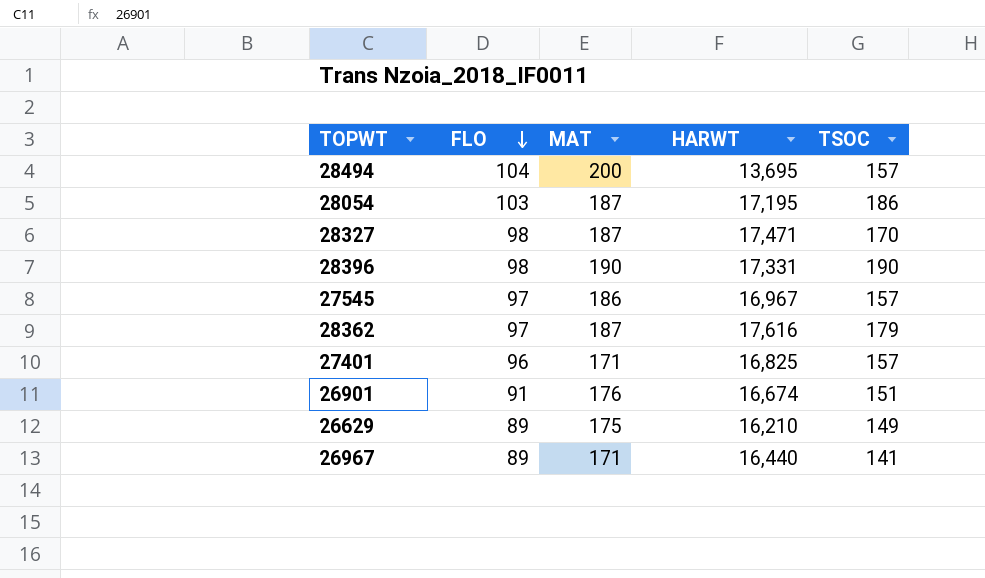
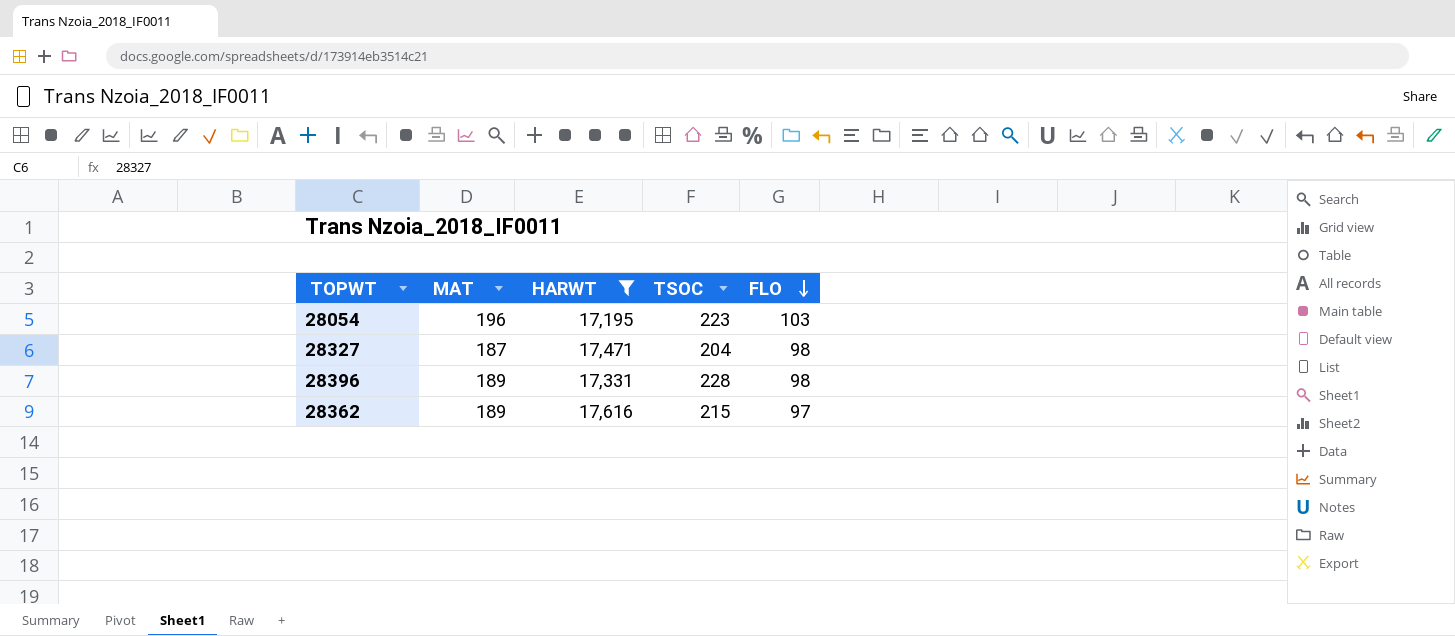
filter: none -> HARWT >= 17,195
column FLO | position: 2 -> 5
28054 | MAT: 187 -> 196
28054 | TSOC: 186 -> 223
28327 | TSOC: 170 -> 204
28396 | MAT: 190 -> 189
28396 | TSOC: 190 -> 228
28362 | MAT: 187 -> 189
28362 | TSOC: 179 -> 215

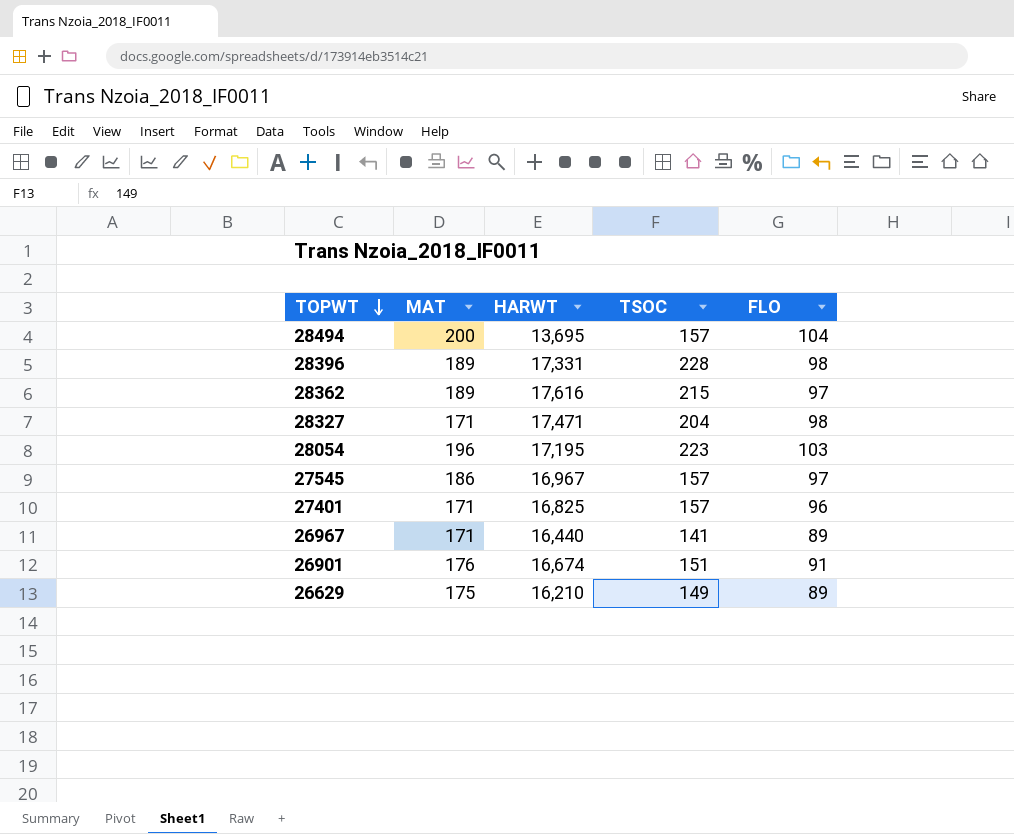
filter: HARWT >= 17,195 -> none
row order: FLO descending -> TOPWT descending
28327 | MAT: 187 -> 171

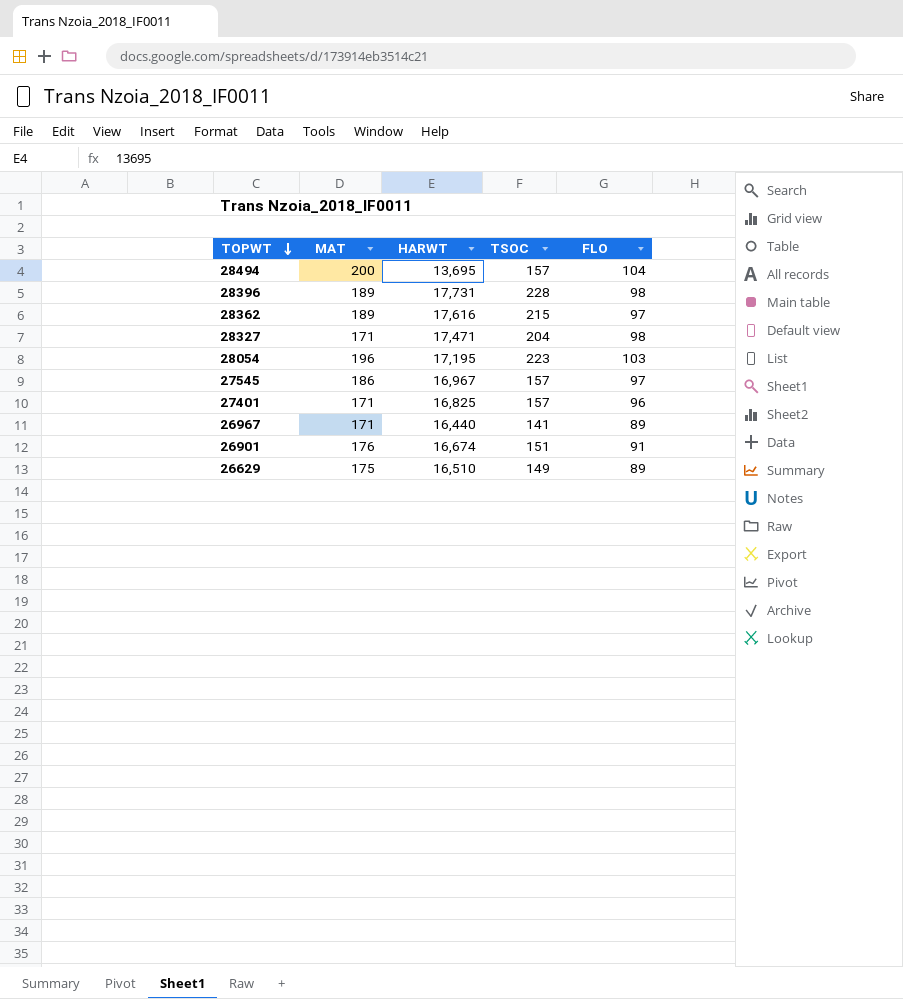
28396 | HARWT: 17,331 -> 17,731
26629 | HARWT: 16,210 -> 16,510

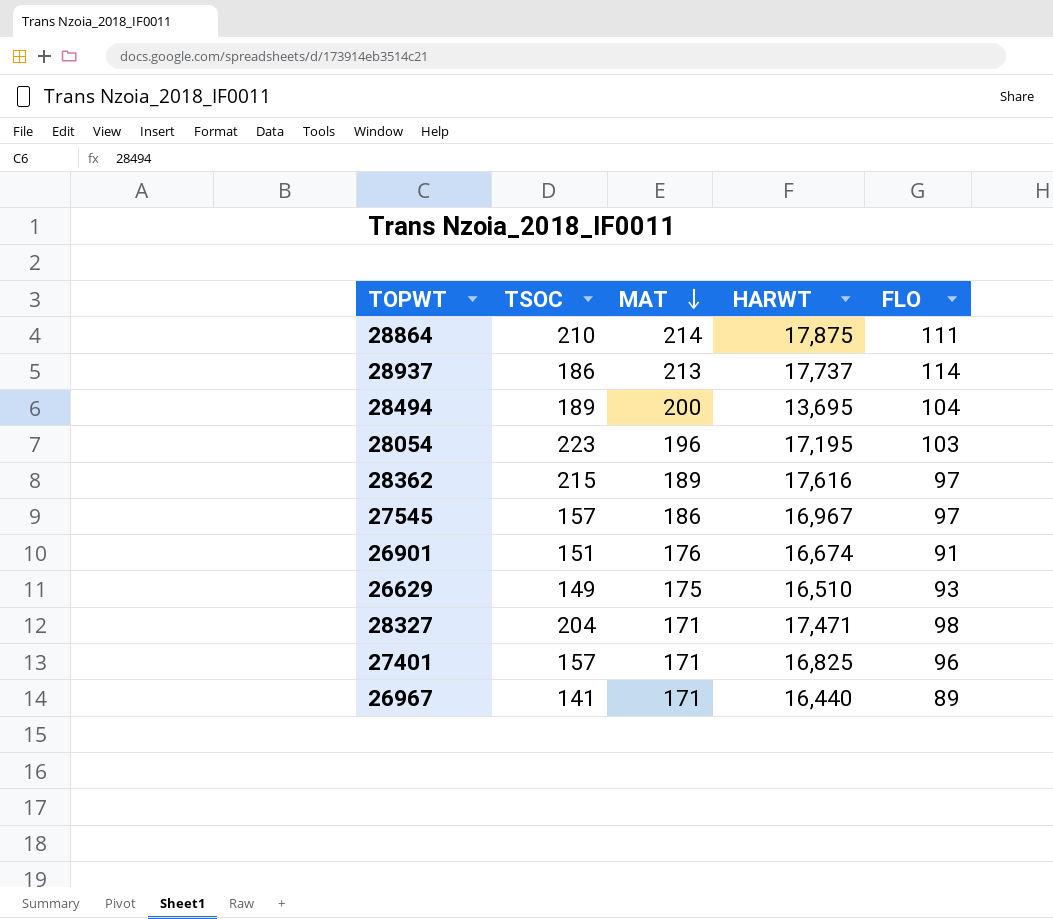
row order: TOPWT descending -> MAT descending
column TSOC | position: 4 -> 2
row 28396: 189 | 17,731 | 228 | 98 -> none
row 28864: none -> 210 | 214 | 17,875 | 111
row 28937: none -> 186 | 213 | 17,737 | 114
28494 | TSOC: 157 -> 189
26629 | FLO: 89 -> 93

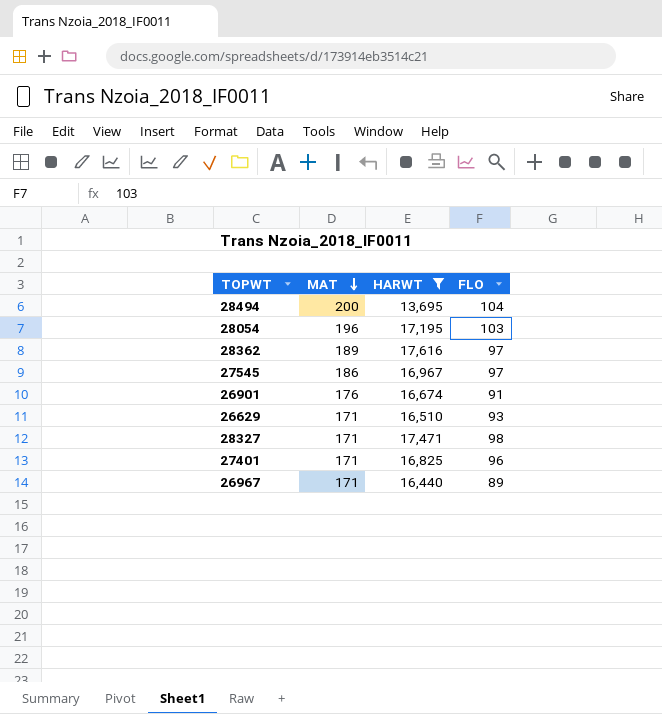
filter: none -> HARWT <= 17,616
column TSOC | position: 2 -> none
26629 | MAT: 175 -> 171

